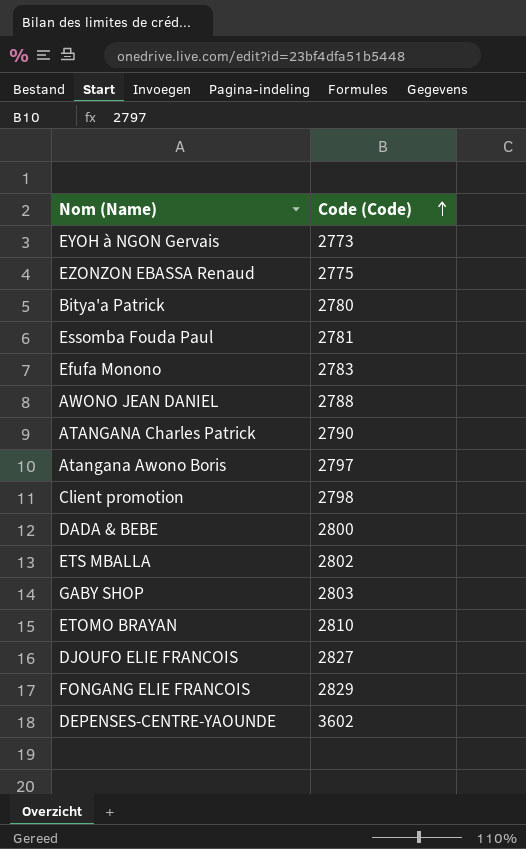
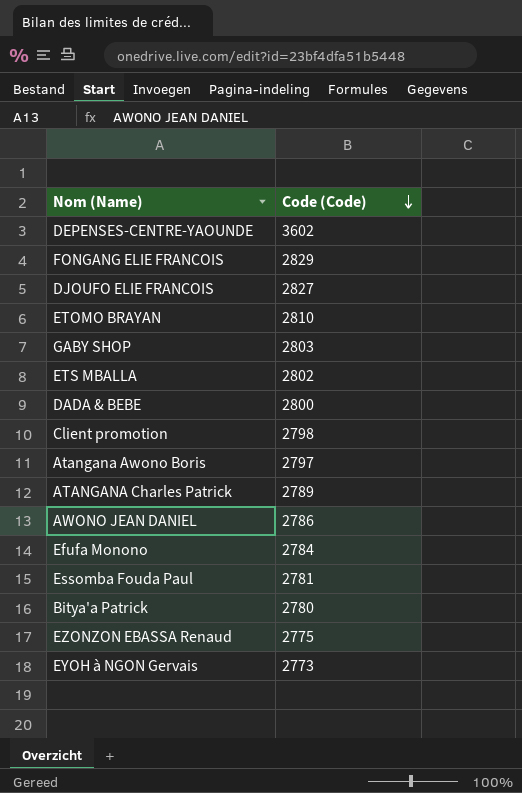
row order: Code (Code) ascending -> Code (Code) descending
ATANGANA Charles Patrick | Code (Code): 2790 -> 2789
AWONO JEAN DANIEL | Code (Code): 2788 -> 2786
Efufa Monono | Code (Code): 2783 -> 2784

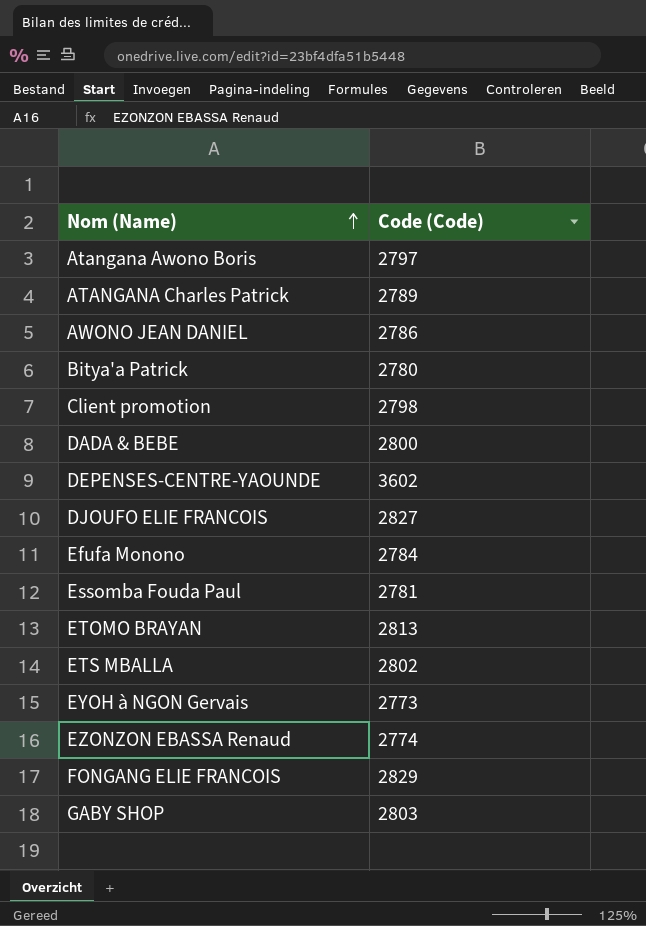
row order: Code (Code) descending -> Nom (Name) ascending
ETOMO BRAYAN | Code (Code): 2810 -> 2813
EZONZON EBASSA Renaud | Code (Code): 2775 -> 2774

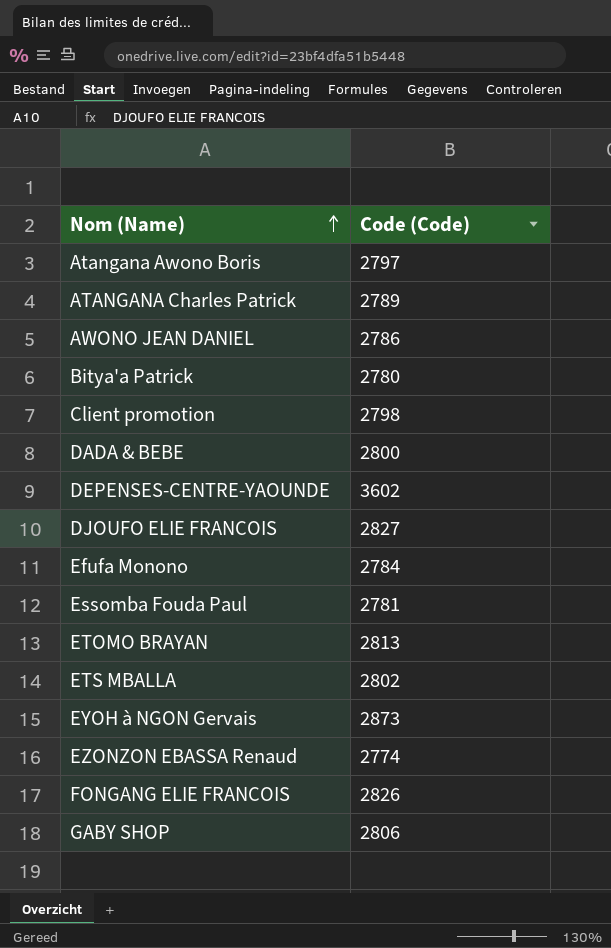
EYOH à NGON Gervais | Code (Code): 2773 -> 2873
FONGANG ELIE FRANCOIS | Code (Code): 2829 -> 2826
GABY SHOP | Code (Code): 2803 -> 2806

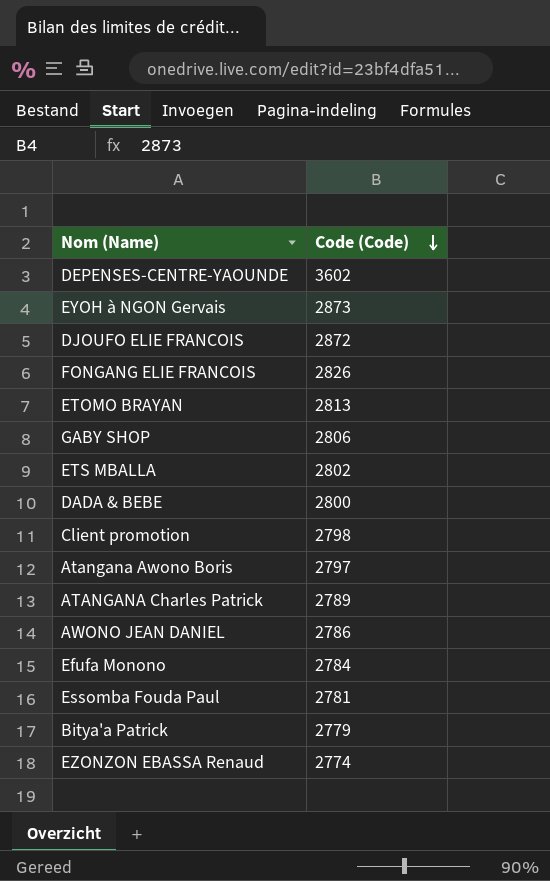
row order: Nom (Name) ascending -> Code (Code) descending
DJOUFO ELIE FRANCOIS | Code (Code): 2827 -> 2872
Bitya'a Patrick | Code (Code): 2780 -> 2779

